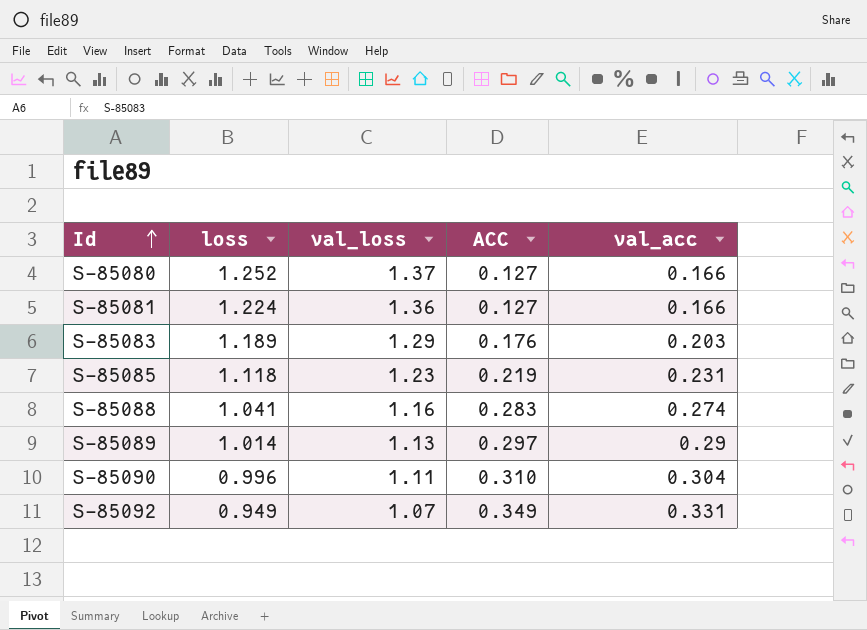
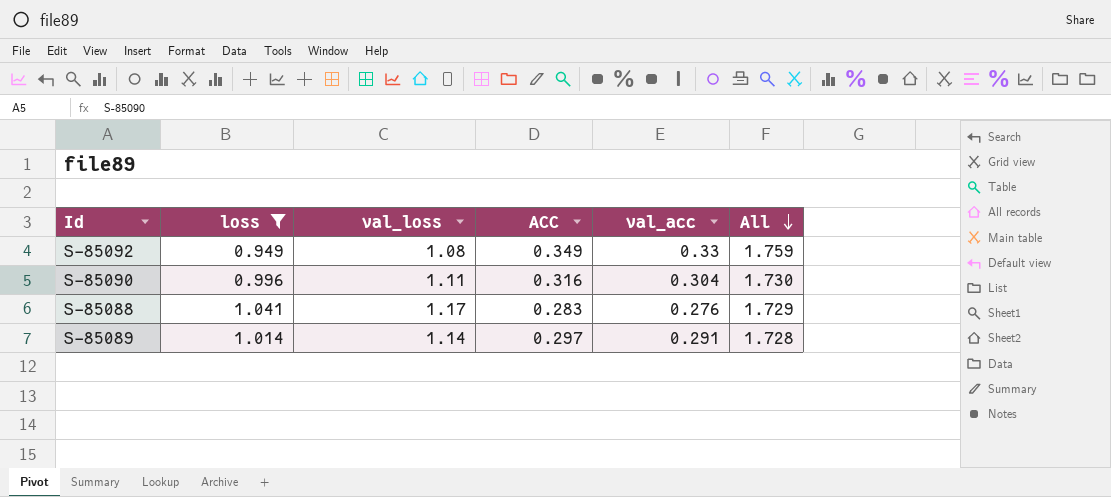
filter: none -> loss <= 1.041
row order: Id ascending -> All descending
column All | formula: none -> [val_loss] + [ACC] + [val_acc]
S-85092 | val_loss: 1.07 -> 1.08
S-85092 | val_acc: 0.331 -> 0.33
S-85090 | ACC: 0.310 -> 0.316
S-85088 | val_loss: 1.16 -> 1.17
S-85088 | val_acc: 0.274 -> 0.276
S-85089 | val_loss: 1.13 -> 1.14
S-85089 | val_acc: 0.29 -> 0.291

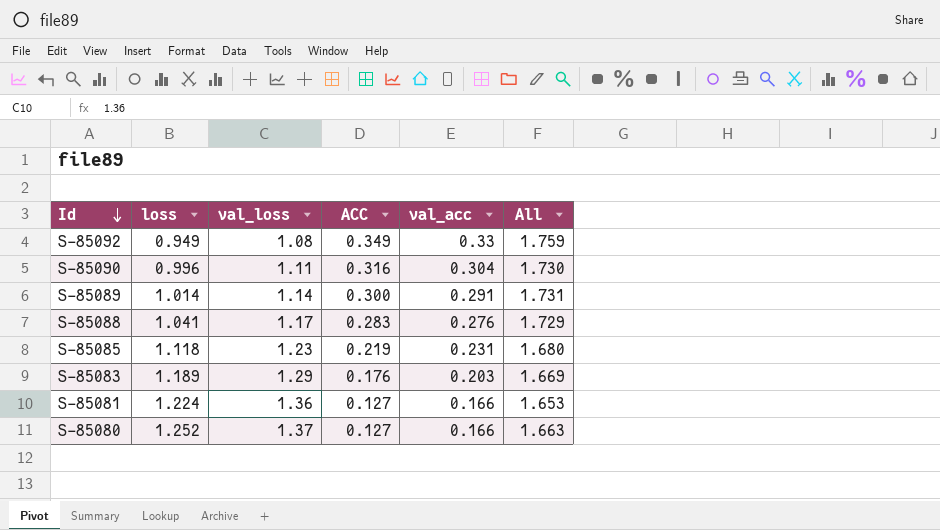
filter: loss <= 1.041 -> none
row order: All descending -> Id descending
S-85089 | ACC: 0.297 -> 0.300
S-85089 | All: 1.728 -> 1.731

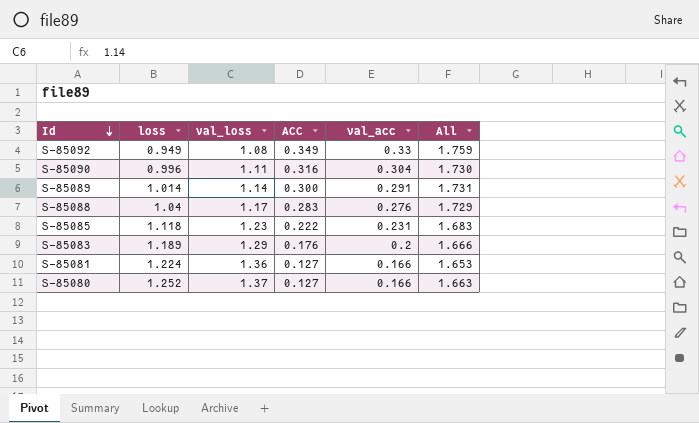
S-85088 | loss: 1.041 -> 1.04
S-85085 | ACC: 0.219 -> 0.222
S-85085 | All: 1.680 -> 1.683
S-85083 | val_acc: 0.203 -> 0.2
S-85083 | All: 1.669 -> 1.666

